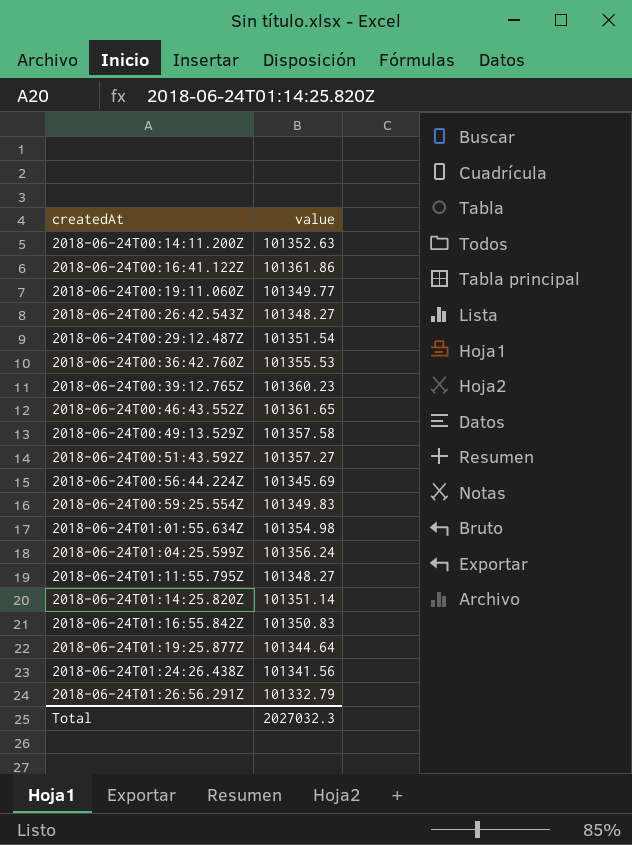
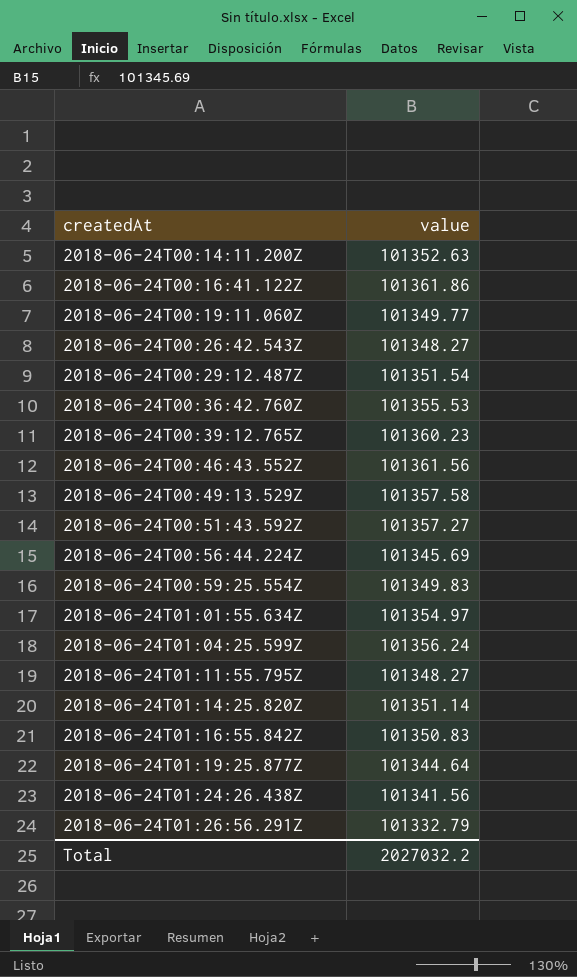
2018-06-24T00:46:43.552Z | value: 101361.65 -> 101361.56
2018-06-24T01:01:55.634Z | value: 101354.98 -> 101354.97
Total | value: 2027032.3 -> 2027032.2

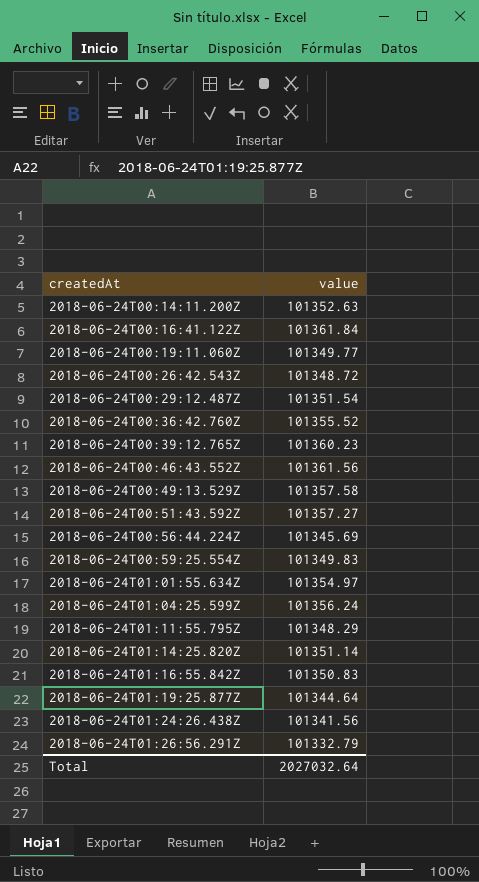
2018-06-24T00:16:41.122Z | value: 101361.86 -> 101361.84
2018-06-24T00:26:42.543Z | value: 101348.27 -> 101348.72
2018-06-24T00:36:42.760Z | value: 101355.53 -> 101355.52
2018-06-24T01:11:55.795Z | value: 101348.27 -> 101348.29
Total | value: 2027032.2 -> 2027032.64

